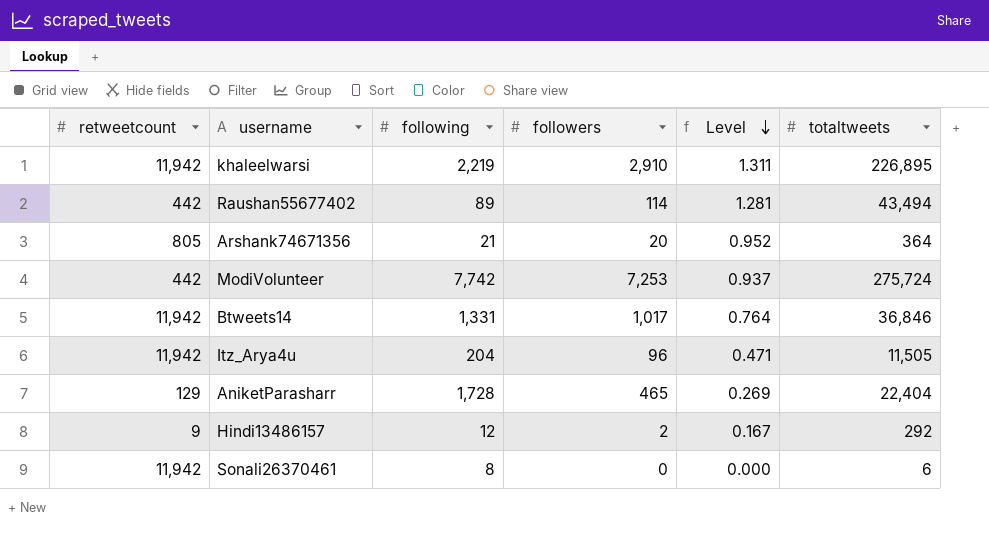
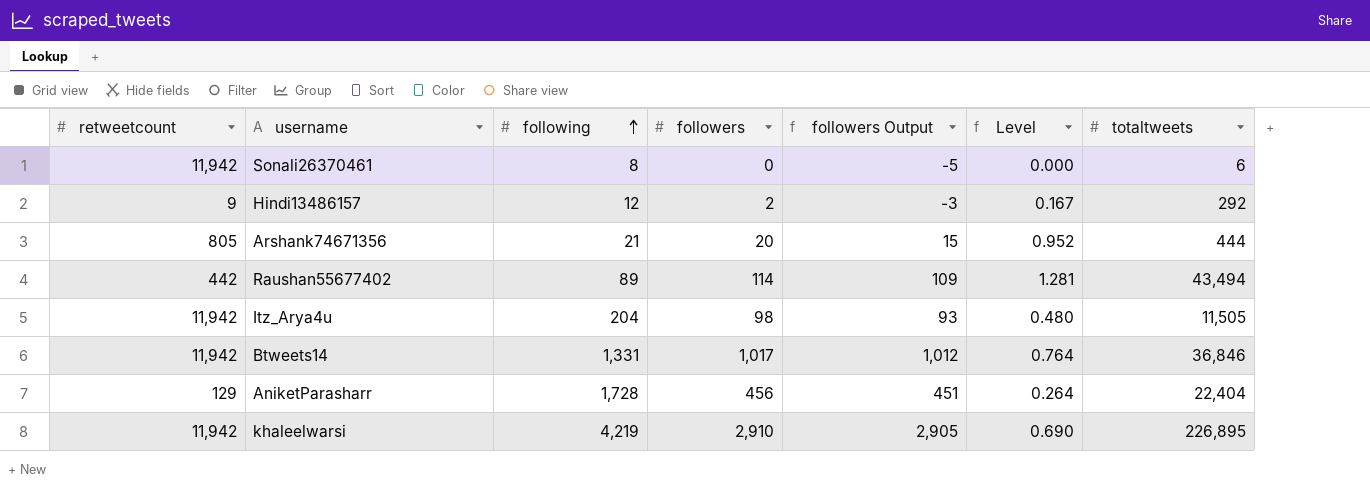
row order: Level descending -> following ascending
column followers Output | formula: none -> [followers] - 5
row ModiVolunteer: 442 | 7,742 | 7,253 | 0.937 | 275,724 -> none
Arshank74671356 | totaltweets: 364 -> 444
Itz_Arya4u | followers: 96 -> 98
Itz_Arya4u | Level: 0.471 -> 0.480
AniketParasharr | followers: 465 -> 456
AniketParasharr | Level: 0.269 -> 0.264
khaleelwarsi | following: 2,219 -> 4,219
khaleelwarsi | Level: 1.311 -> 0.690

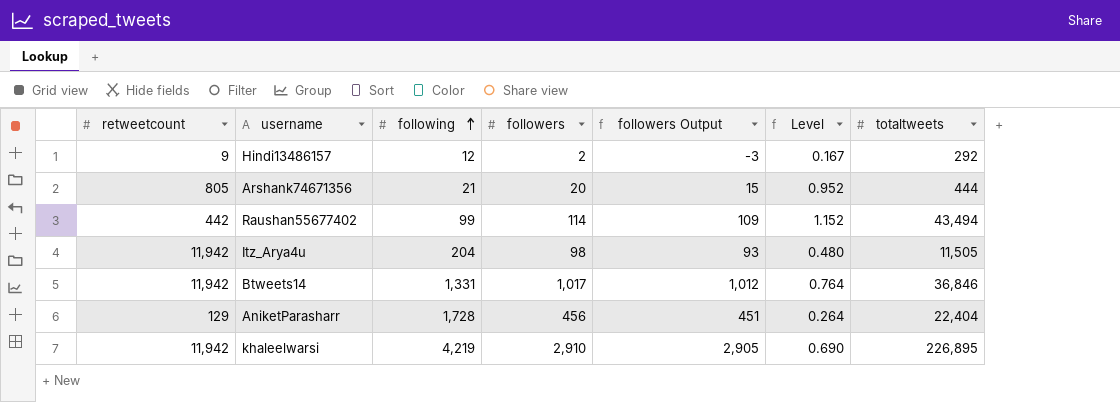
row Sonali26370461: 11,942 | 8 | 0 | -5 | 0.000 | 6 -> none
Raushan55677402 | following: 89 -> 99
Raushan55677402 | Level: 1.281 -> 1.152

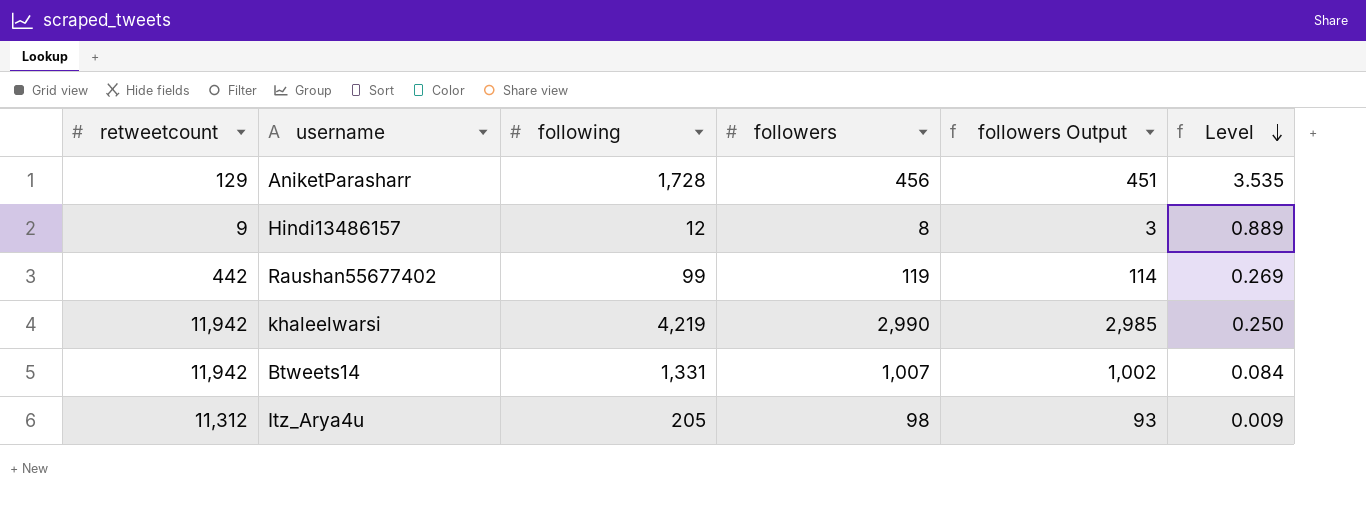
row order: following ascending -> Level descending
column totaltweets | position: 7 -> none
column Level | formula: [followers] / [following] -> [followers] / [retweetcount]
row Arshank74671356: 805 | 21 | 20 | 15 | 0.952 | 444 -> none
Hindi13486157 | followers: 2 -> 8
Hindi13486157 | followers Output: -3 -> 3
Raushan55677402 | followers: 114 -> 119
Raushan55677402 | followers Output: 109 -> 114
khaleelwarsi | followers: 2,910 -> 2,990
khaleelwarsi | followers Output: 2,905 -> 2,985
Btweets14 | followers: 1,017 -> 1,007
Btweets14 | followers Output: 1,012 -> 1,002
Itz_Arya4u | retweetcount: 11,942 -> 11,312
Itz_Arya4u | following: 204 -> 205

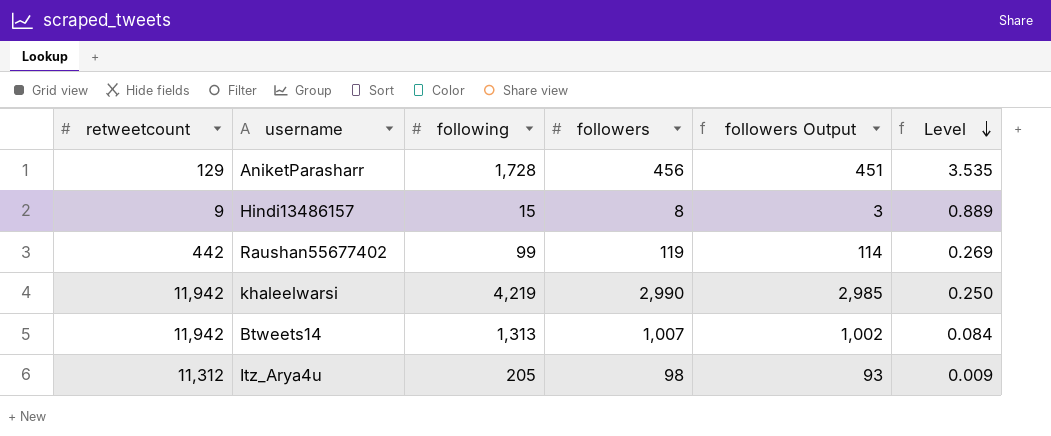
Hindi13486157 | following: 12 -> 15
Btweets14 | following: 1,331 -> 1,313

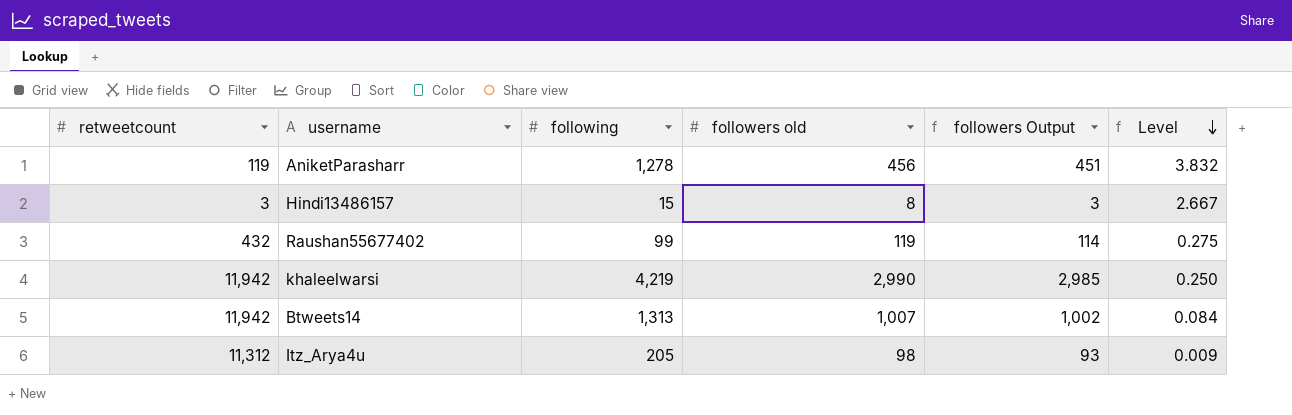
column name: followers -> followers old
AniketParasharr | retweetcount: 129 -> 119
AniketParasharr | following: 1,728 -> 1,278
AniketParasharr | Level: 3.535 -> 3.832
Hindi13486157 | retweetcount: 9 -> 3
Hindi13486157 | Level: 0.889 -> 2.667
Raushan55677402 | retweetcount: 442 -> 432
Raushan55677402 | Level: 0.269 -> 0.275

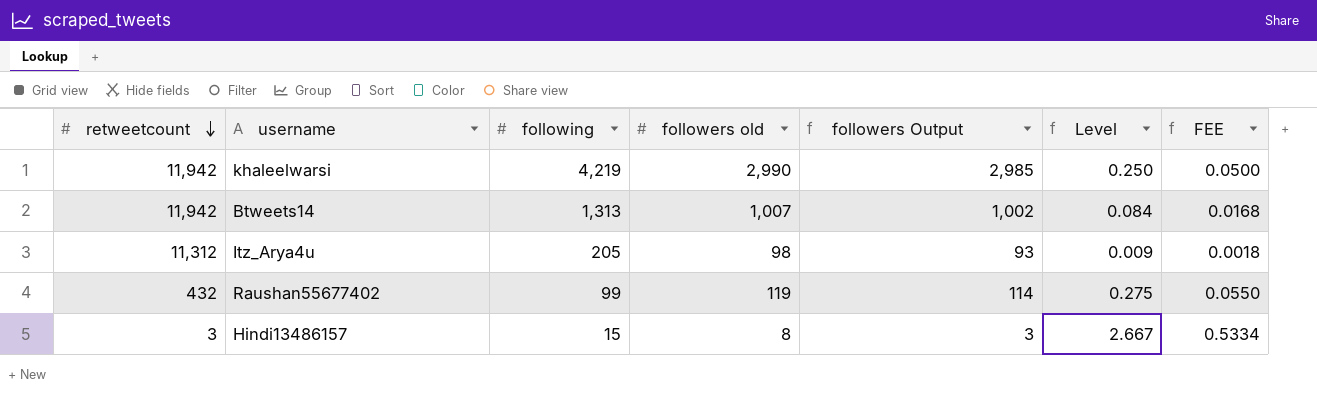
row order: Level descending -> retweetcount descending
column FEE | formula: none -> [Level] * 0.2
row AniketParasharr: 119 | 1,278 | 456 | 451 | 3.832 -> none

